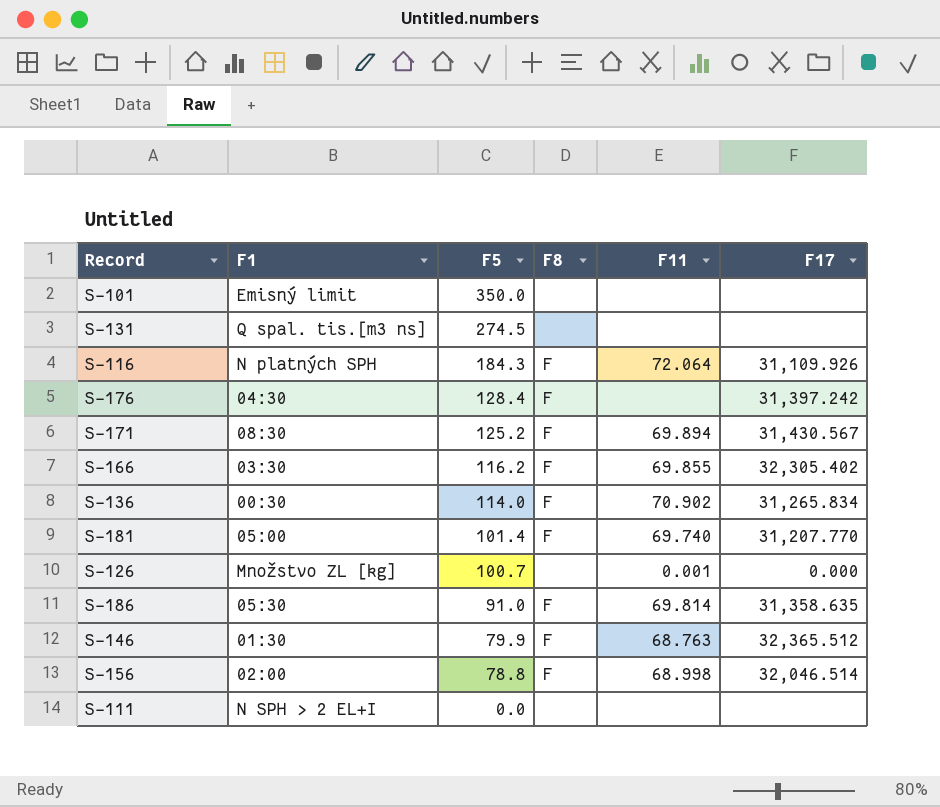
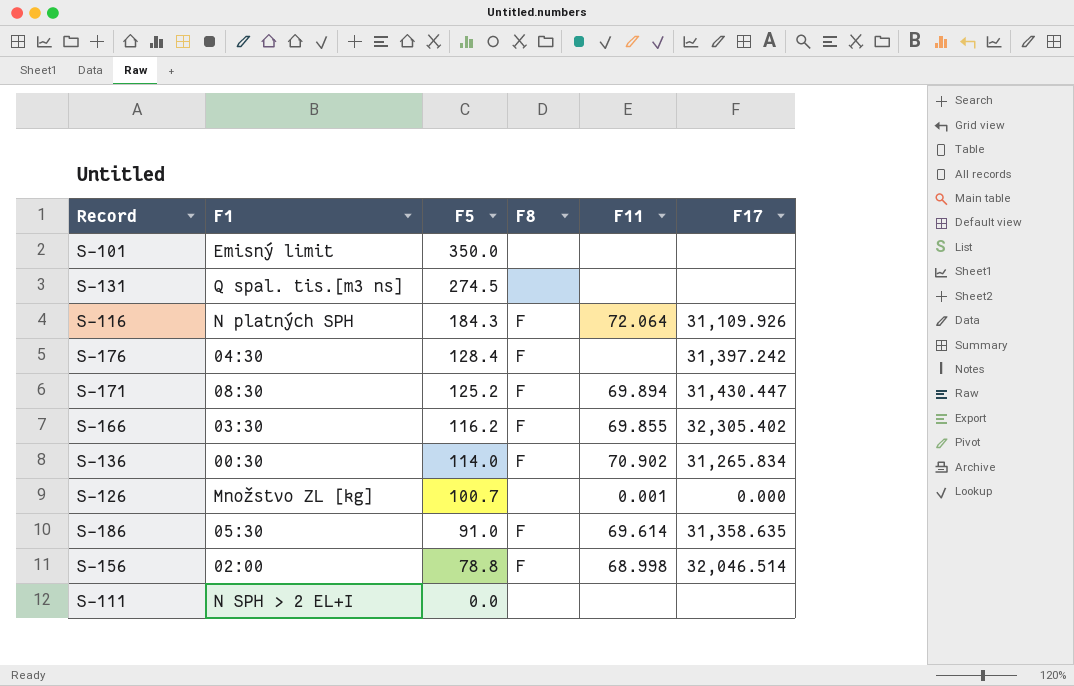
row S-181: 05:00 | 101.4 | F | 69.740 | 31,207.770 -> none
row S-146: 01:30 | 79.9 | F | 68.763 | 32,365.512 -> none
S-171 | F17: 31,430.567 -> 31,430.447
S-186 | F11: 69.814 -> 69.614

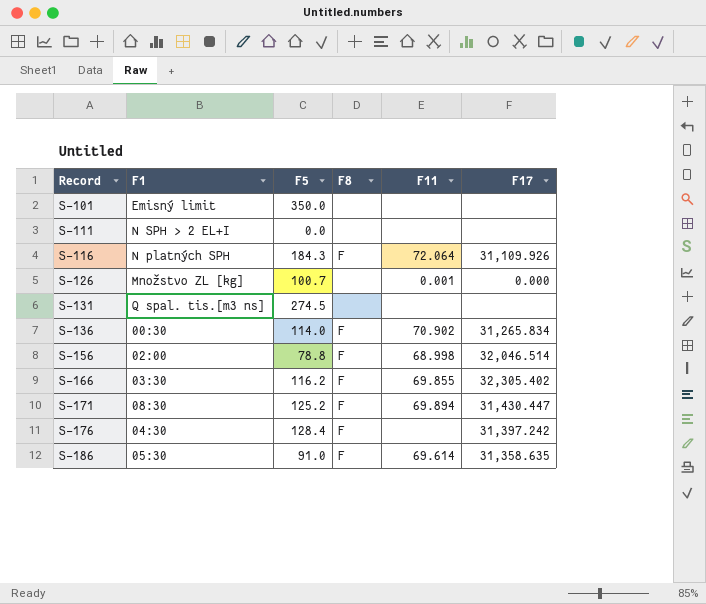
row order: F5 descending -> Record ascending

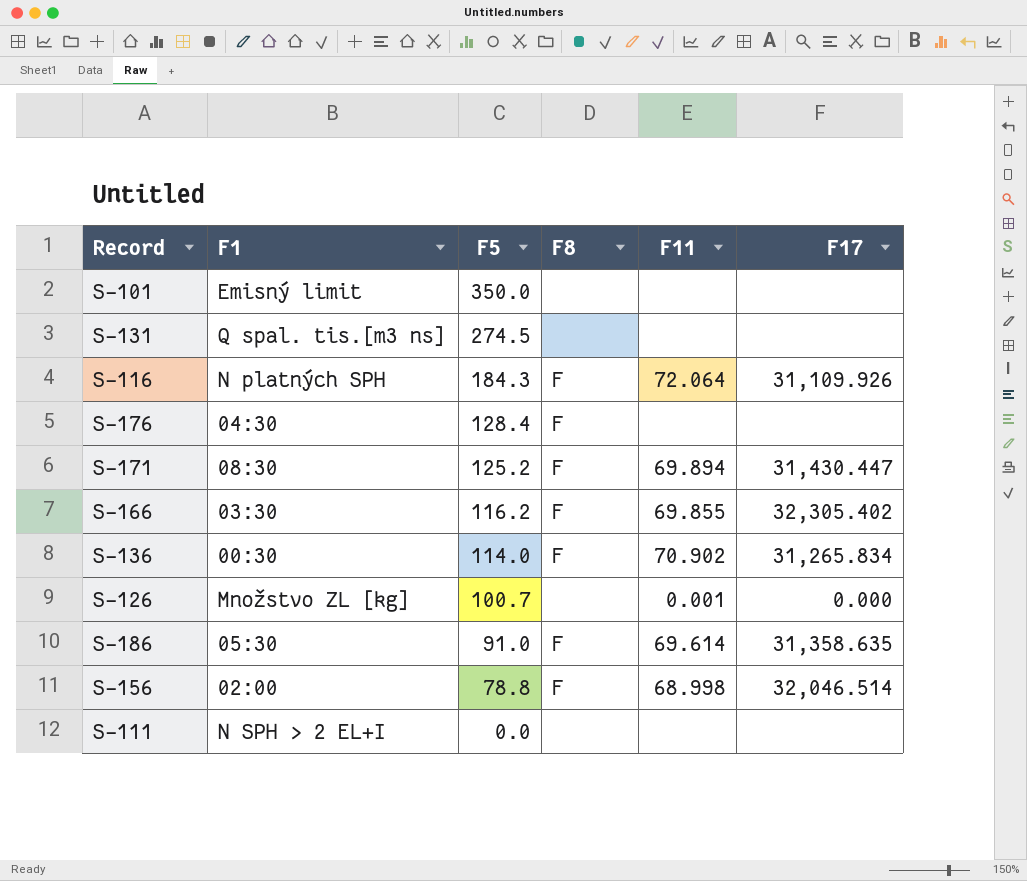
row order: Record ascending -> F5 descending
S-176 | F17: 31,397.242 -> none

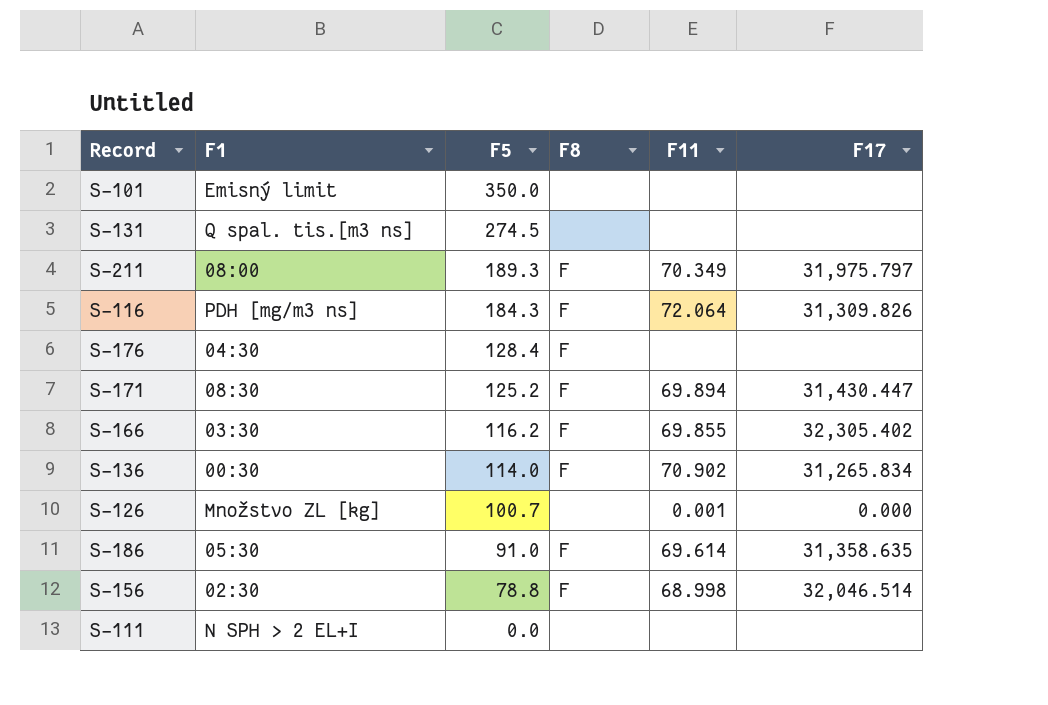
row S-211: none -> 08:00 | 189.3 | F | 70.349 | 31,975.797
S-116 | F1: N platných SPH -> PDH [mg/m3 ns]
S-116 | F17: 31,109.926 -> 31,309.826
S-156 | F1: 02:00 -> 02:30

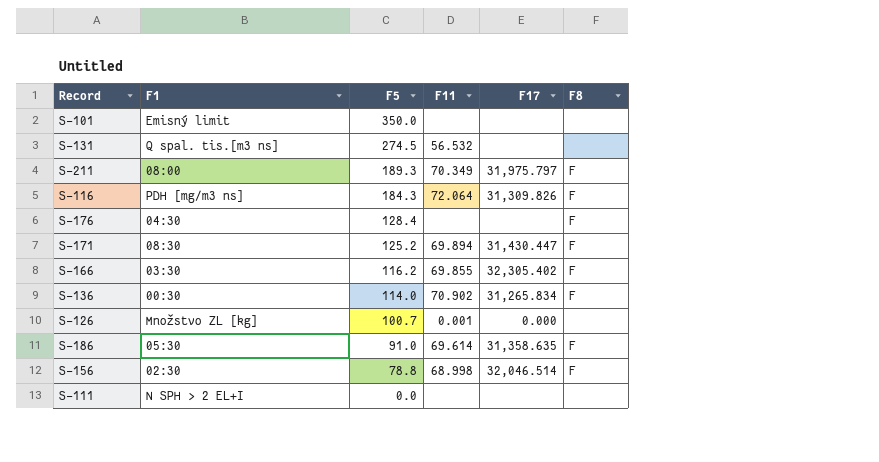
column F8 | position: 4 -> 6
S-131 | F11: none -> 56.532

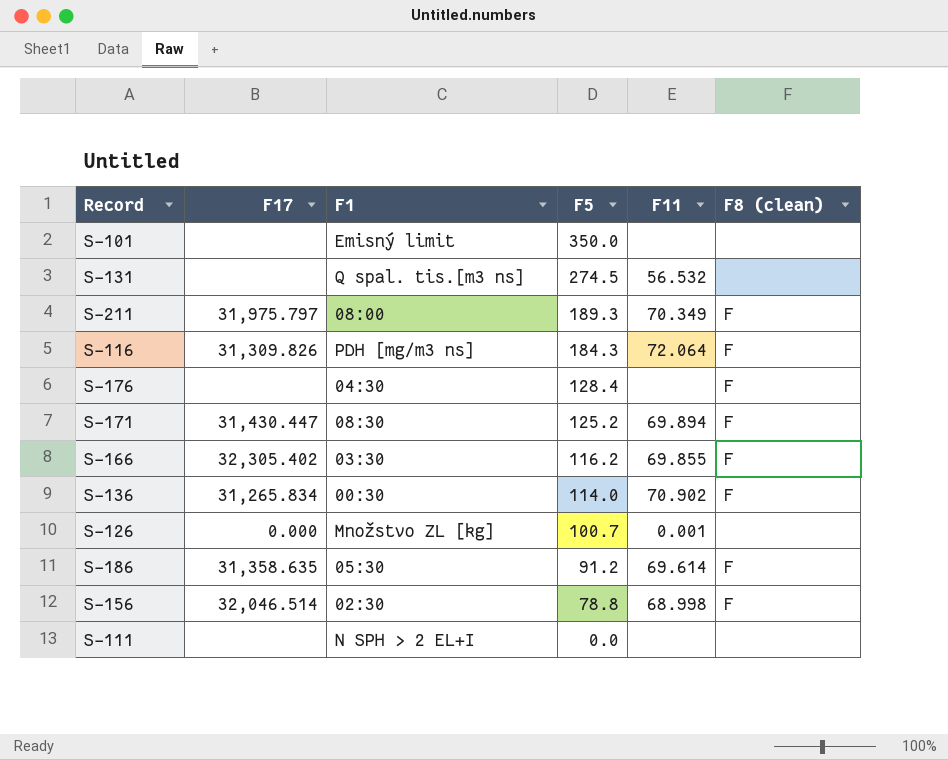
column F17 | position: 5 -> 2
column name: F8 -> F8 (clean)
S-186 | F5: 91.0 -> 91.2

